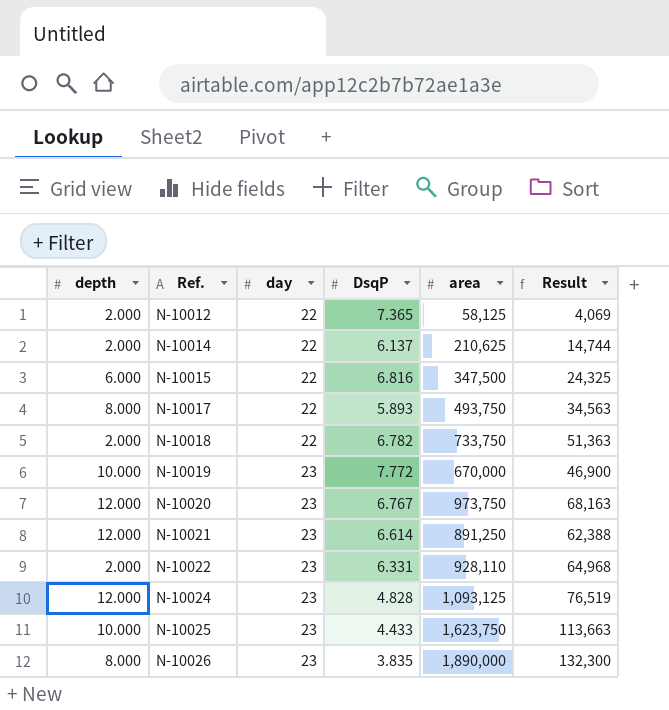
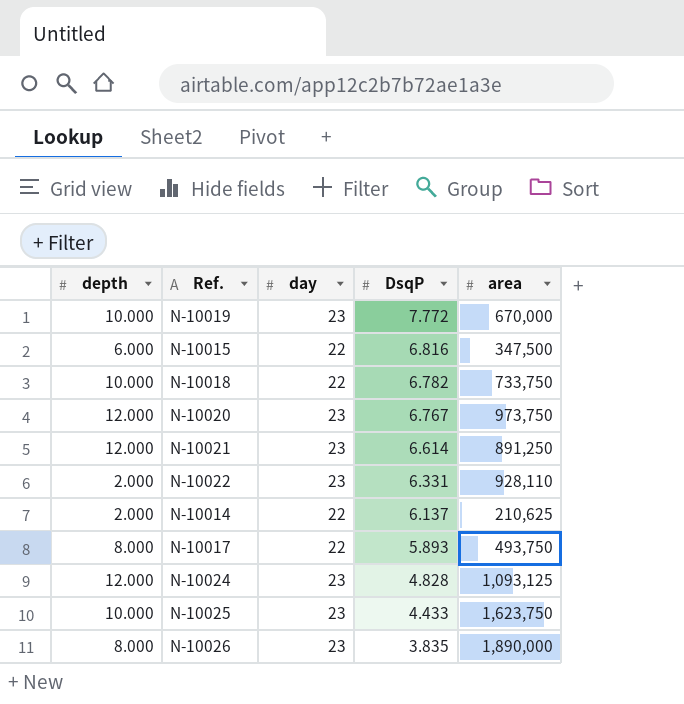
row order: Ref. ascending -> DsqP descending
column Result | formula: [area] * 0.07 -> none
row N-10012: 2.000 | 22 | 7.365 | 58,125 | 4,069 -> none
N-10018 | depth: 2.000 -> 10.000

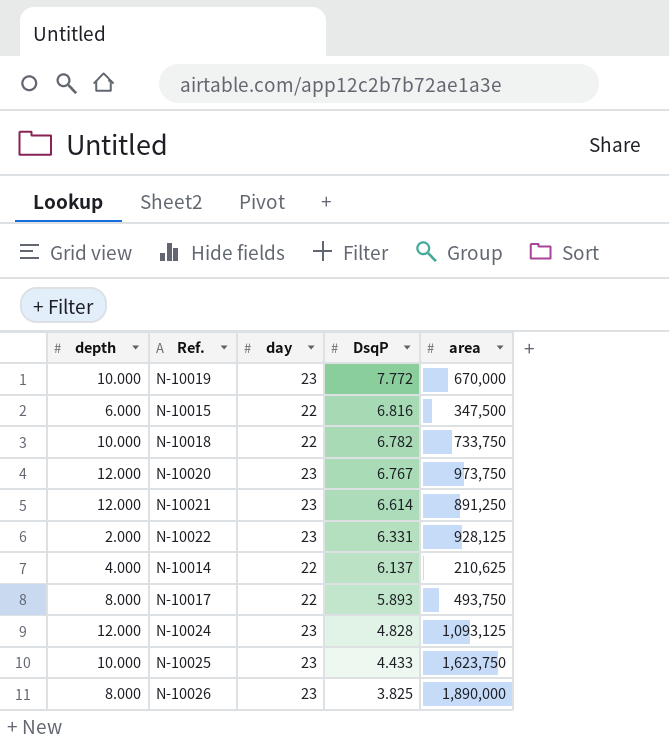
N-10022 | area: 928,110 -> 928,125
N-10014 | depth: 2.000 -> 4.000
N-10026 | DsqP: 3.835 -> 3.825

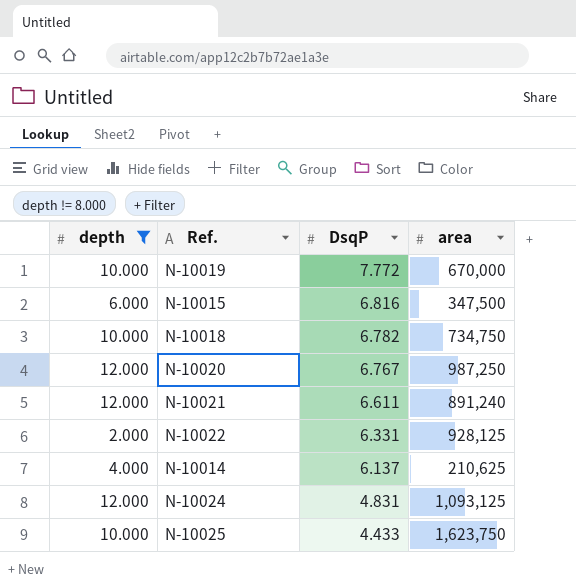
filter: none -> depth != 8.000
column day | position: 3 -> none
N-10018 | area: 733,750 -> 734,750
N-10020 | area: 973,750 -> 987,250
N-10021 | DsqP: 6.614 -> 6.611
N-10021 | area: 891,250 -> 891,240
N-10024 | DsqP: 4.828 -> 4.831

